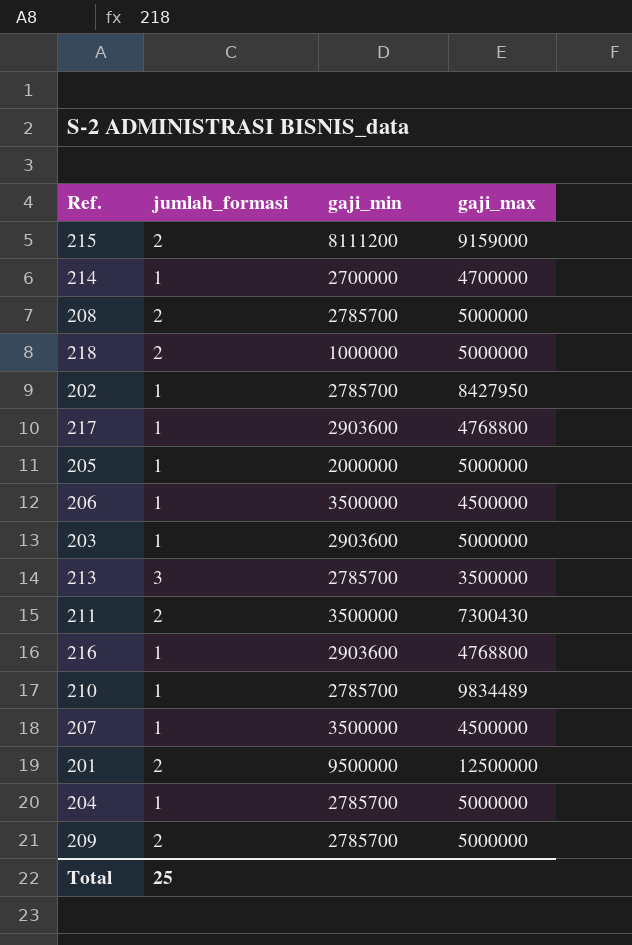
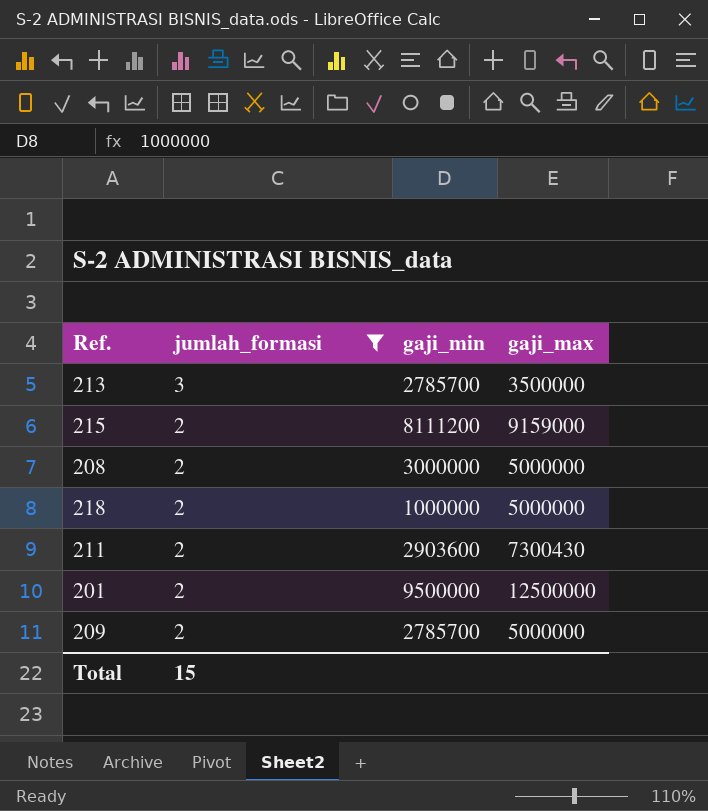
filter: none -> jumlah_formasi != 1
row order: none -> jumlah_formasi descending
208 | gaji_min: 2785700 -> 3000000
211 | gaji_min: 3500000 -> 2903600
Total | jumlah_formasi: 25 -> 15

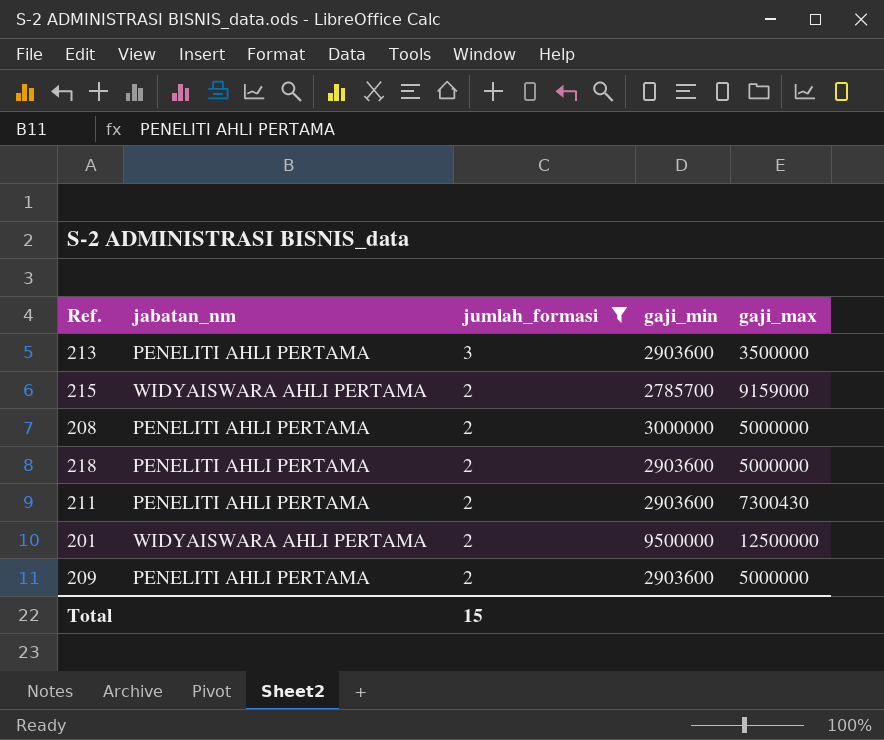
column jabatan_nm | position: none -> 2
213 | gaji_min: 2785700 -> 2903600
215 | gaji_min: 8111200 -> 2785700
218 | gaji_min: 1000000 -> 2903600
209 | gaji_min: 2785700 -> 2903600

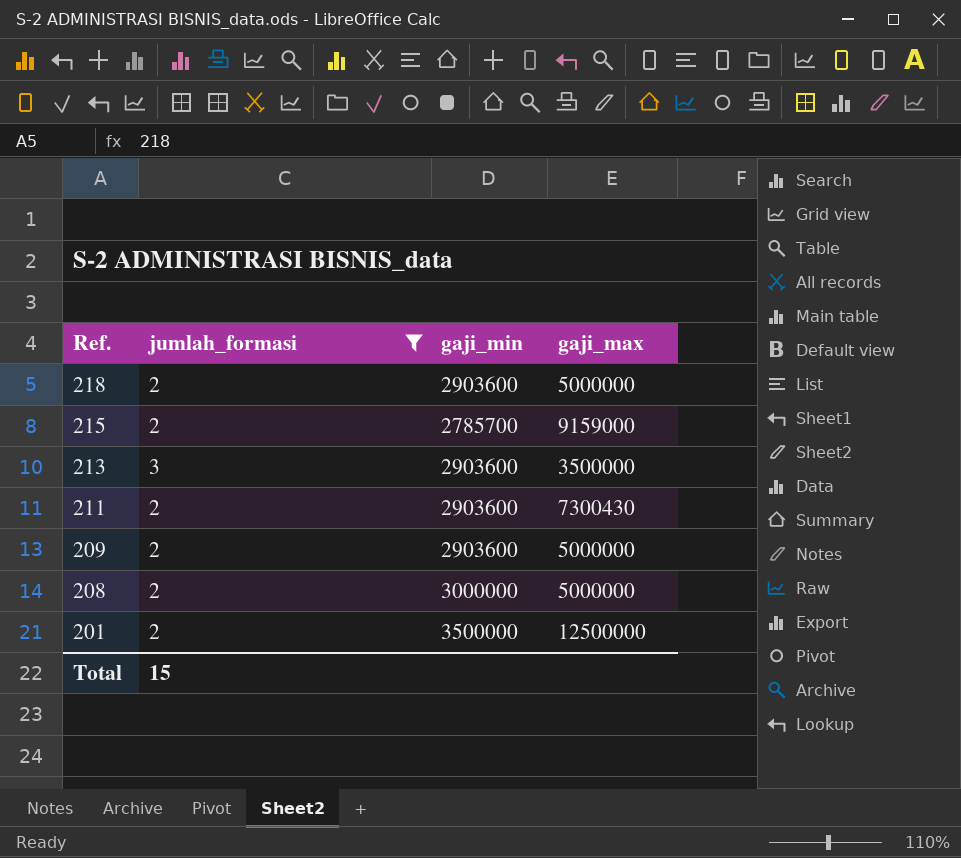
row order: jumlah_formasi descending -> Ref. descending
column jabatan_nm | position: 2 -> none
201 | gaji_min: 9500000 -> 3500000

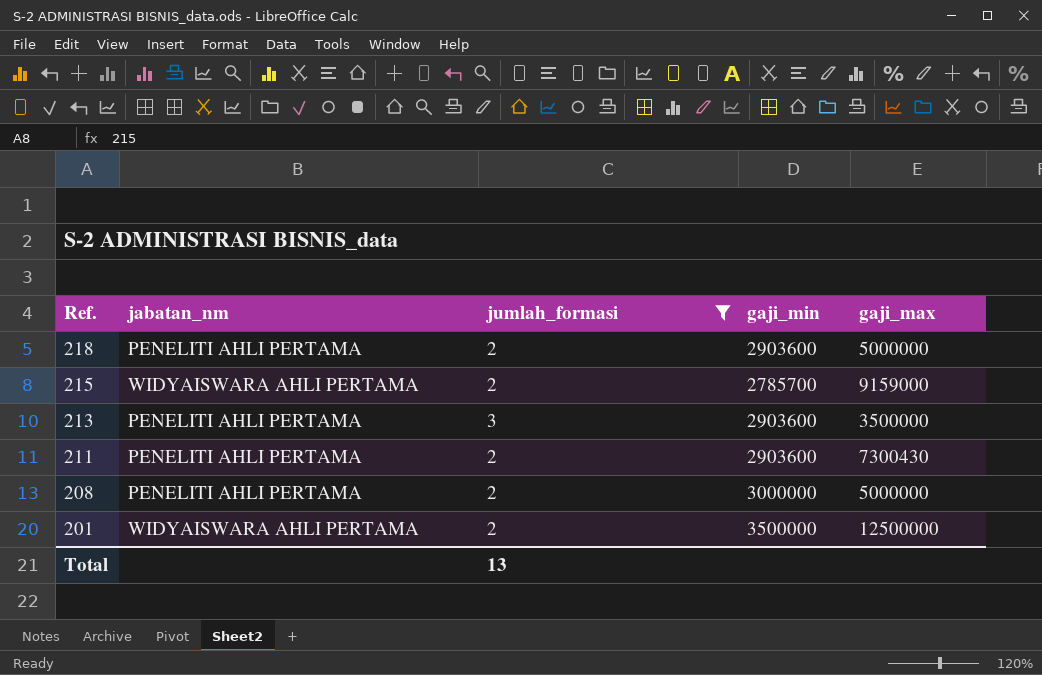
column jabatan_nm | position: none -> 2
row 209: 2 | 2903600 | 5000000 -> none
Total | jumlah_formasi: 15 -> 13

